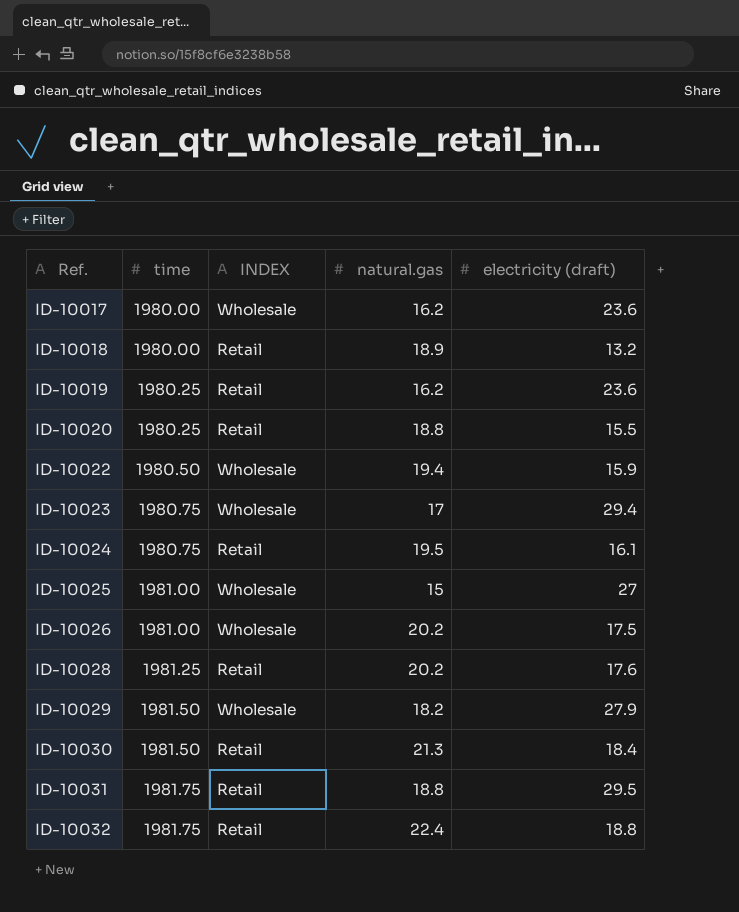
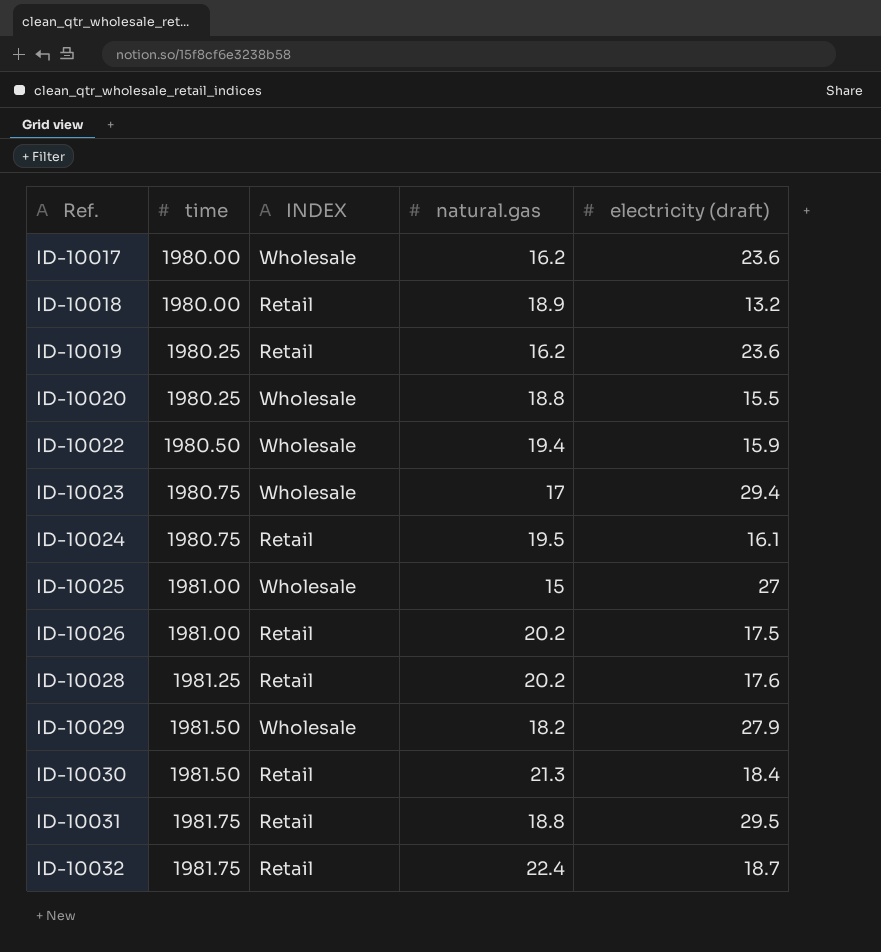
ID-10020 | INDEX: Retail -> Wholesale
ID-10026 | INDEX: Wholesale -> Retail
ID-10032 | electricity (draft): 18.8 -> 18.7

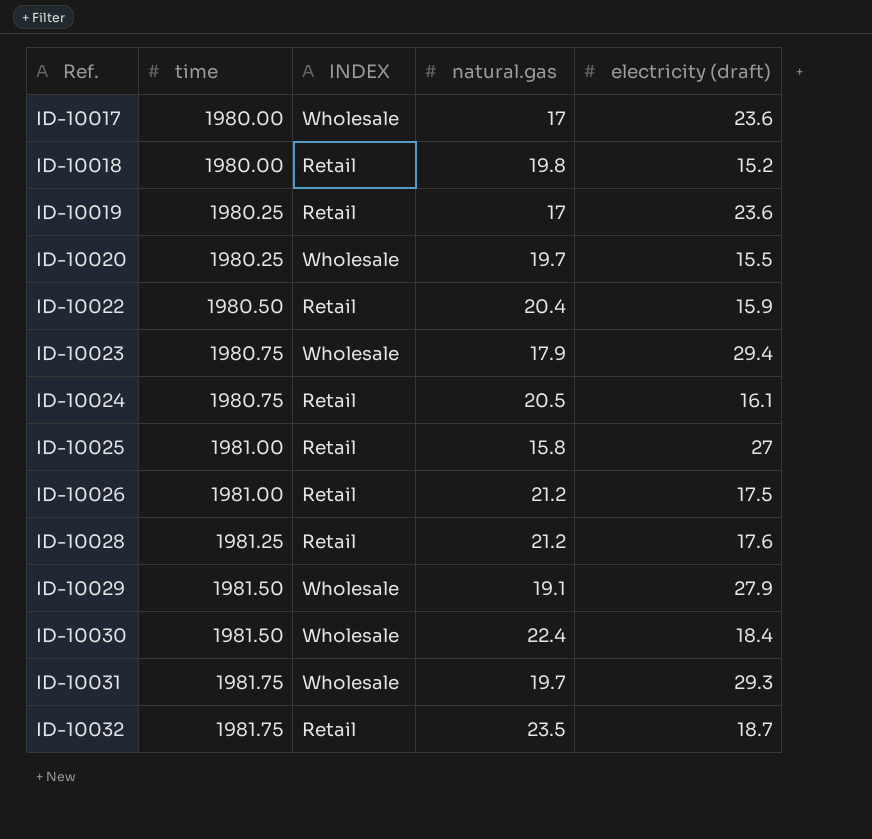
ID-10017 | natural.gas: 16.2 -> 17
ID-10018 | natural.gas: 18.9 -> 19.8
ID-10018 | electricity (draft): 13.2 -> 15.2
ID-10019 | natural.gas: 16.2 -> 17
ID-10020 | natural.gas: 18.8 -> 19.7
ID-10022 | INDEX: Wholesale -> Retail
ID-10022 | natural.gas: 19.4 -> 20.4
ID-10023 | natural.gas: 17 -> 17.9
ID-10024 | natural.gas: 19.5 -> 20.5
ID-10025 | INDEX: Wholesale -> Retail
ID-10025 | natural.gas: 15 -> 15.8
ID-10026 | natural.gas: 20.2 -> 21.2
ID-10028 | natural.gas: 20.2 -> 21.2
ID-10029 | natural.gas: 18.2 -> 19.1
ID-10030 | INDEX: Retail -> Wholesale
ID-10030 | natural.gas: 21.3 -> 22.4
ID-10031 | INDEX: Retail -> Wholesale
ID-10031 | natural.gas: 18.8 -> 19.7
ID-10031 | electricity (draft): 29.5 -> 29.3
ID-10032 | natural.gas: 22.4 -> 23.5

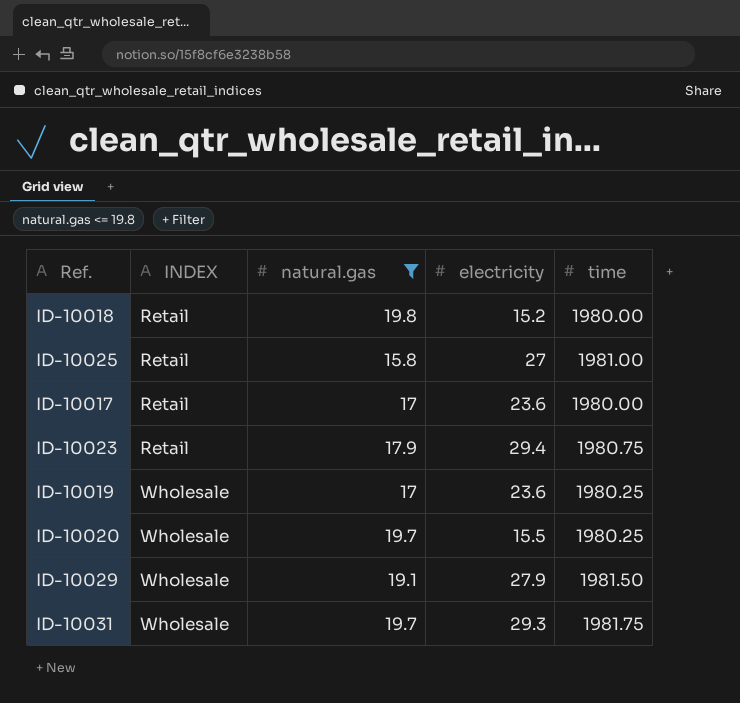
filter: none -> natural.gas <= 19.8
row order: Ref. ascending -> INDEX ascending
column name: electricity (draft) -> electricity
column time | position: 2 -> 5
ID-10017 | INDEX: Wholesale -> Retail
ID-10023 | INDEX: Wholesale -> Retail
ID-10019 | INDEX: Retail -> Wholesale

